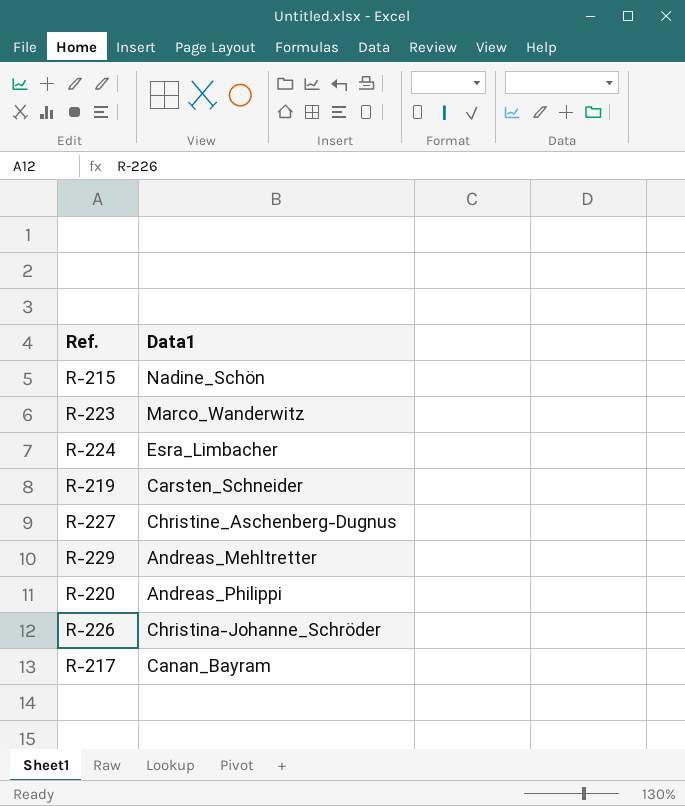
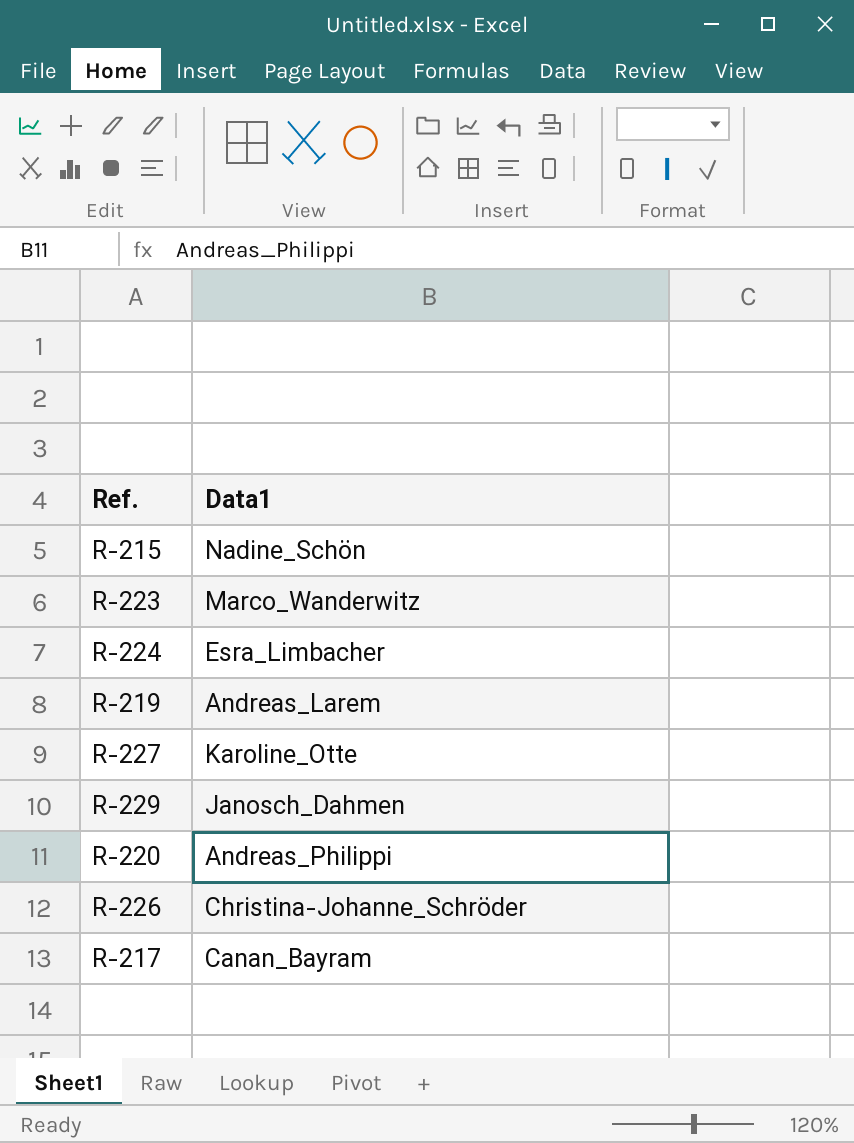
R-219 | Data1: Carsten_Schneider -> Andreas_Larem
R-227 | Data1: Christine_Aschenberg-Dugnus -> Karoline_Otte
R-229 | Data1: Andreas_Mehltretter -> Janosch_Dahmen

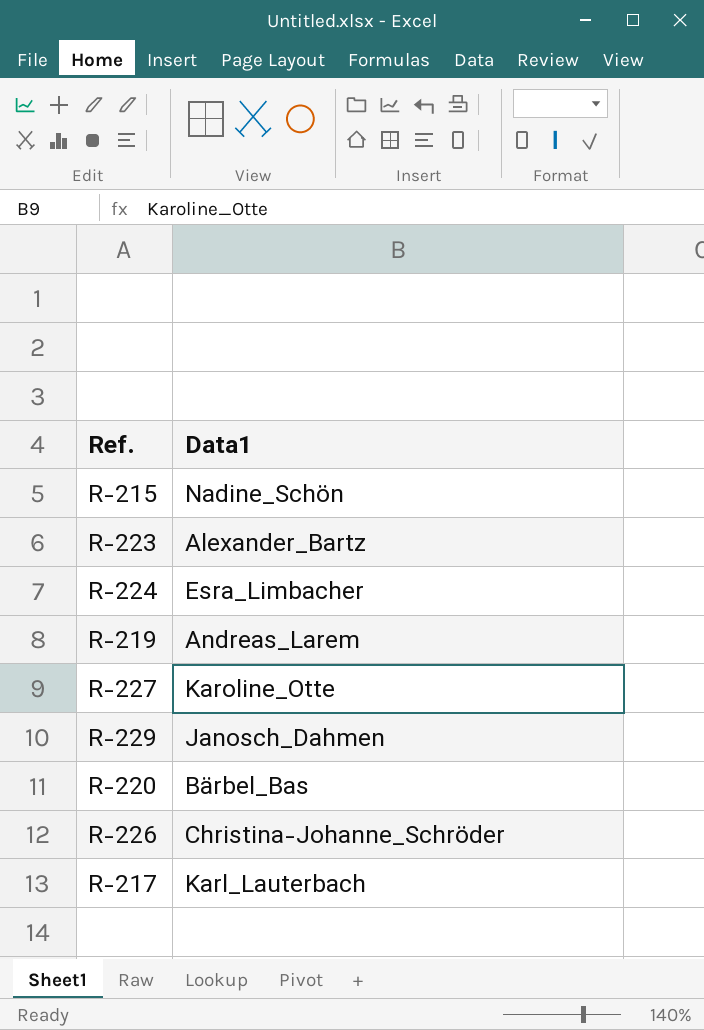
R-223 | Data1: Marco_Wanderwitz -> Alexander_Bartz
R-220 | Data1: Andreas_Philippi -> Bärbel_Bas
R-217 | Data1: Canan_Bayram -> Karl_Lauterbach

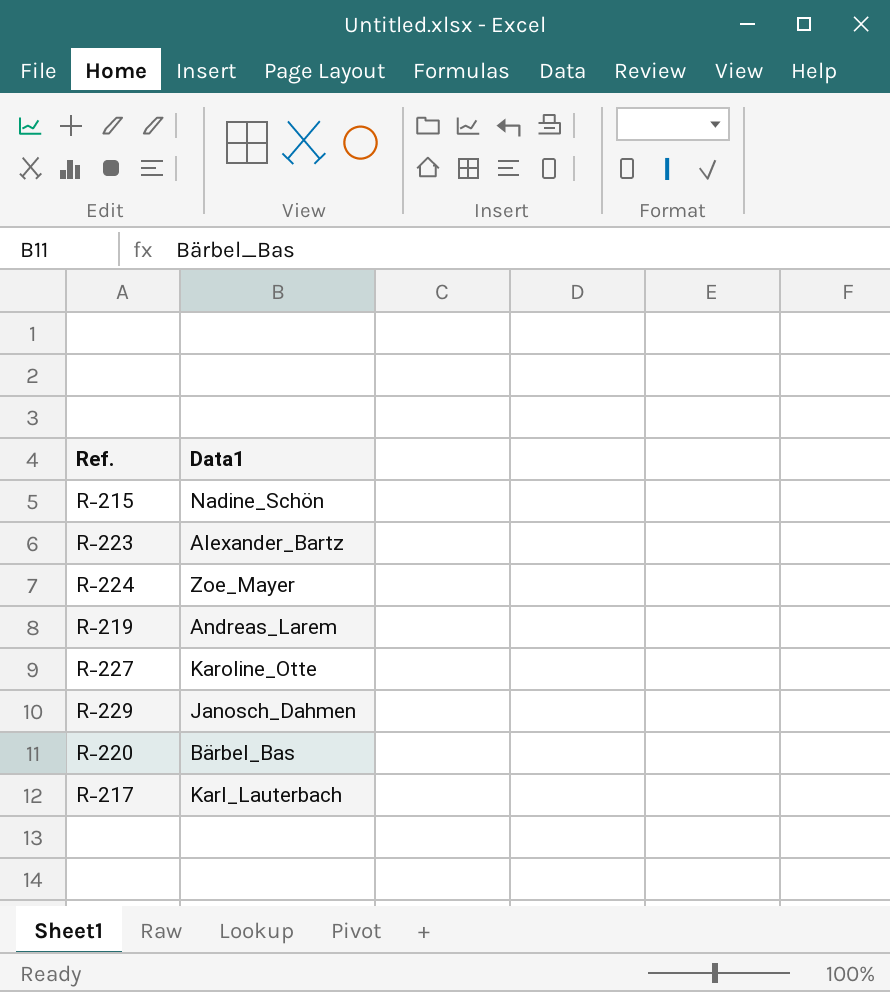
row R-226: Christina-Johanne_Schröder -> none
R-224 | Data1: Esra_Limbacher -> Zoe_Mayer

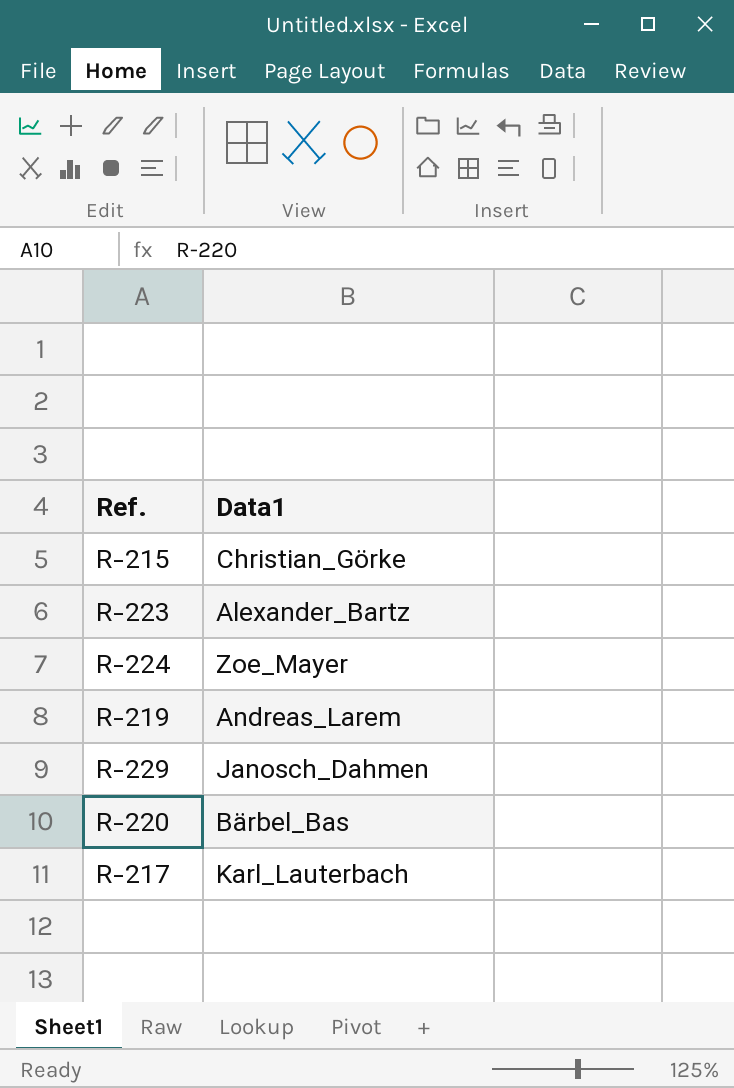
row R-227: Karoline_Otte -> none
R-215 | Data1: Nadine_Schön -> Christian_Görke

